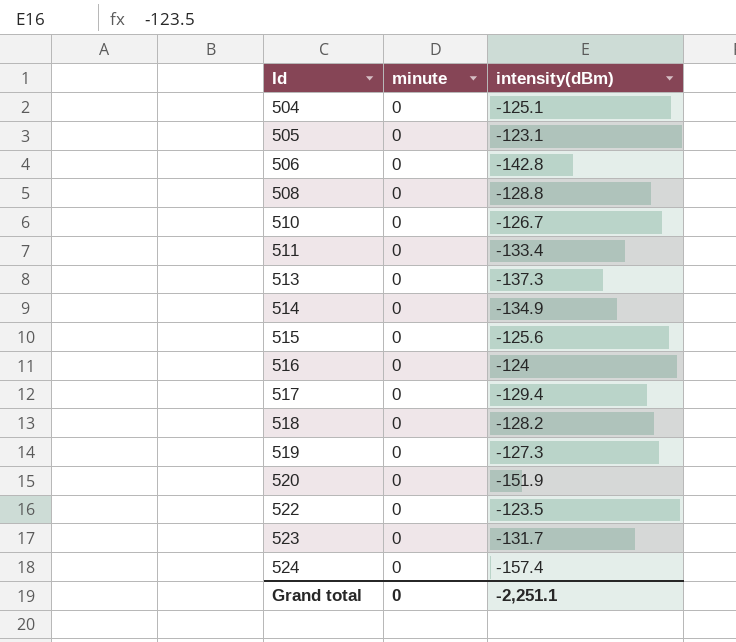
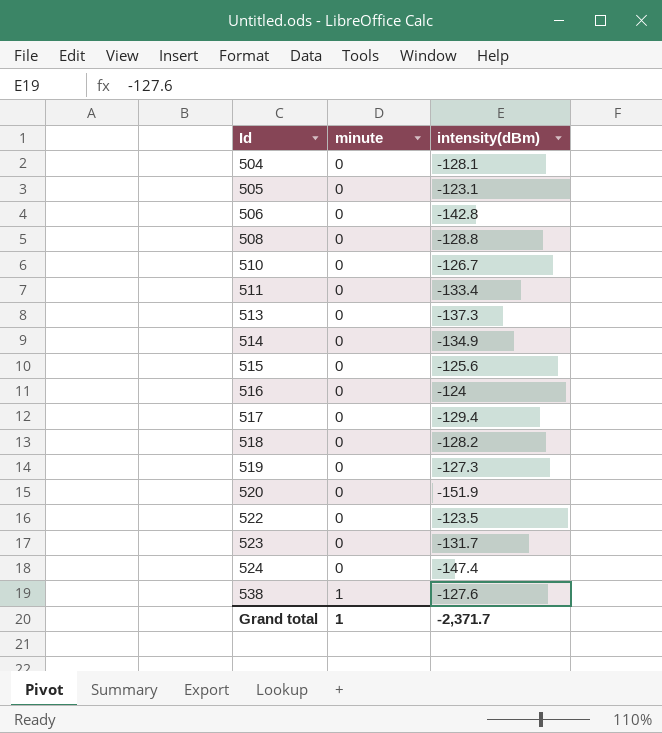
504 | intensity(dBm): -125.1 -> -128.1
524 | intensity(dBm): -157.4 -> -147.4
row 538: none -> 1 | -127.6
Grand total | minute: 0 -> 1
Grand total | intensity(dBm): -2,251.1 -> -2,371.7

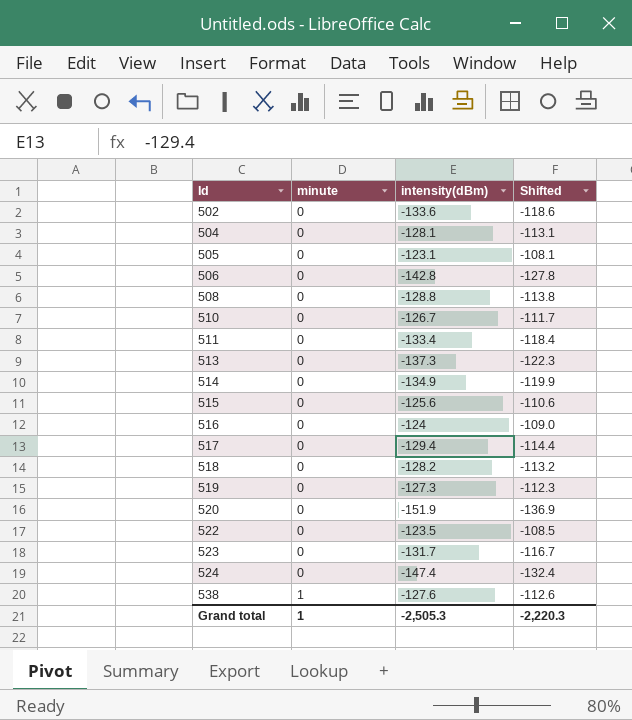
column Shifted | formula: none -> [intensity(dBm)] + 15
row 502: none -> 0 | -133.6 | -118.6
Grand total | intensity(dBm): -2,371.7 -> -2,505.3

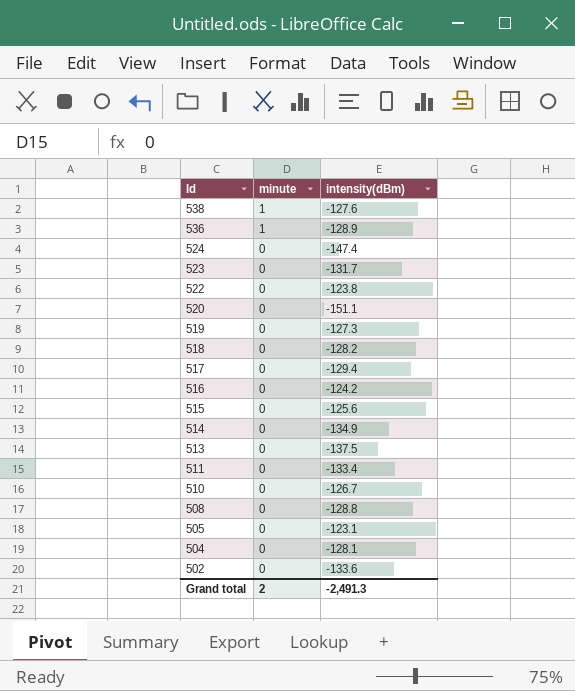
row order: Id ascending -> Id descending
column Shifted | formula: [intensity(dBm)] + 15 -> none
row 506: 0 | -142.8 | -127.8 -> none
row 536: none -> 1 | -128.9
522 | intensity(dBm): -123.5 -> -123.8
520 | intensity(dBm): -151.9 -> -151.1
516 | intensity(dBm): -124 -> -124.2
513 | intensity(dBm): -137.3 -> -137.5
Grand total | minute: 1 -> 2
Grand total | intensity(dBm): -2,505.3 -> -2,491.3

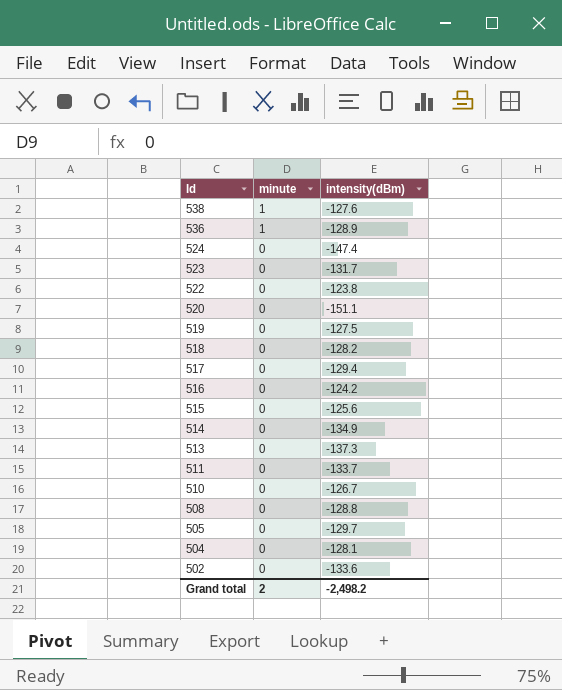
519 | intensity(dBm): -127.3 -> -127.5
513 | intensity(dBm): -137.5 -> -137.3
511 | intensity(dBm): -133.4 -> -133.7
505 | intensity(dBm): -123.1 -> -129.7
Grand total | intensity(dBm): -2,491.3 -> -2,498.2

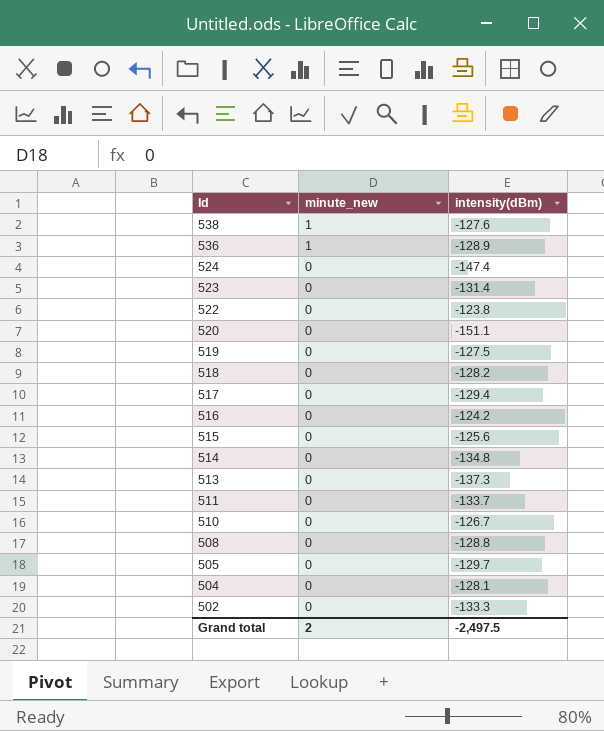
column name: minute -> minute_new
523 | intensity(dBm): -131.7 -> -131.4
514 | intensity(dBm): -134.9 -> -134.8
502 | intensity(dBm): -133.6 -> -133.3
Grand total | intensity(dBm): -2,498.2 -> -2,497.5

